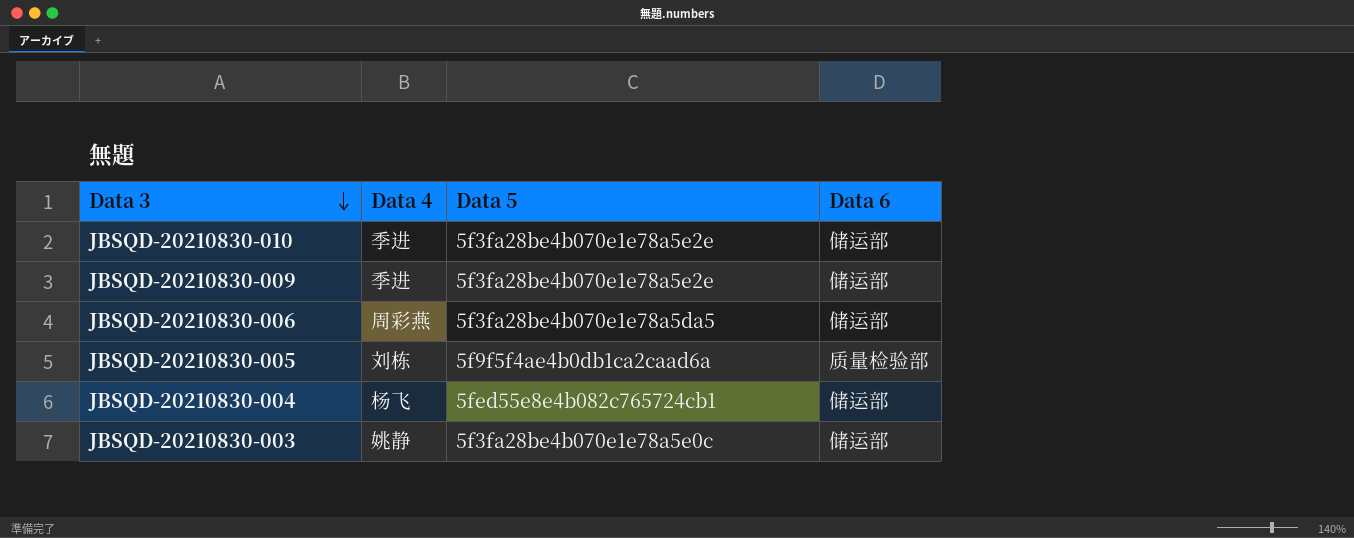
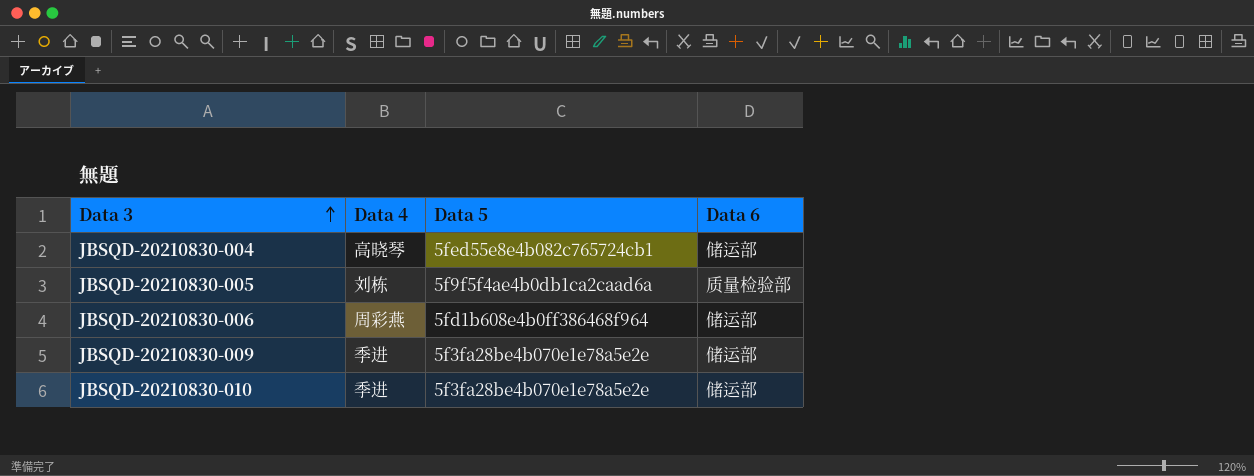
row order: Data 3 descending -> Data 3 ascending
row JBSQD-20210830-003: 姚静 | 5f3fa28be4b070e1e78a5e0c | 储运部 -> none
JBSQD-20210830-004 | Data 4: 杨飞 -> 高晓琴
JBSQD-20210830-006 | Data 5: 5f3fa28be4b070e1e78a5da5 -> 5fd1b608e4b0ff386468f964

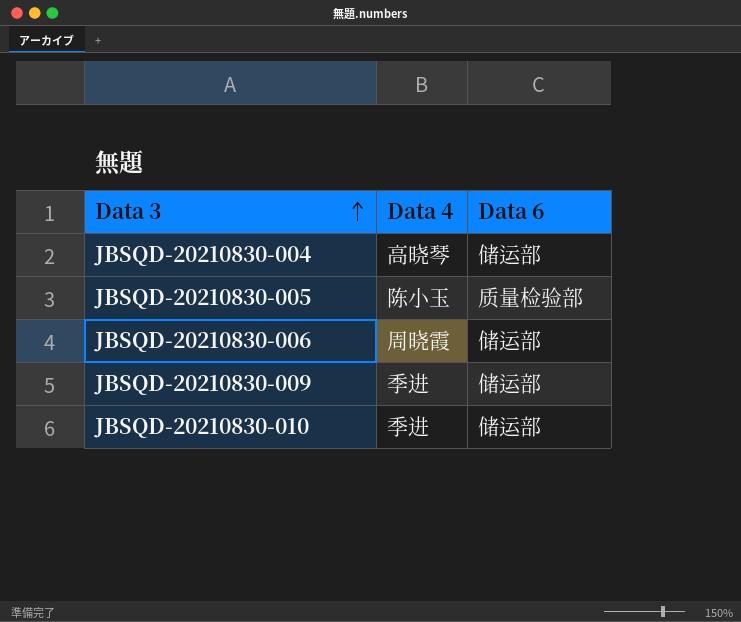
column Data 5 | position: 3 -> none
JBSQD-20210830-005 | Data 4: 刘栋 -> 陈小玉
JBSQD-20210830-006 | Data 4: 周彩燕 -> 周晓霞

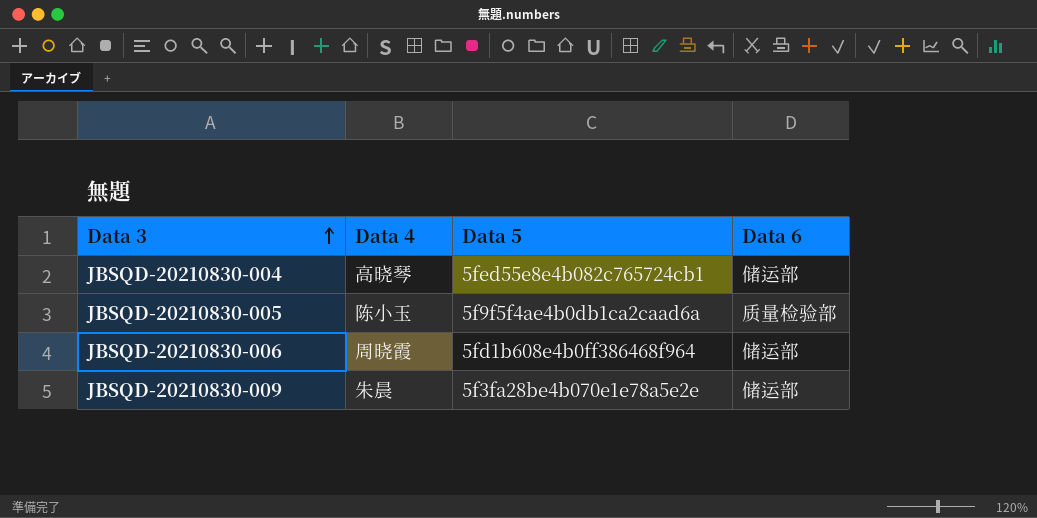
column Data 5 | position: none -> 3
row JBSQD-20210830-010: 季进 | 储运部 -> none
JBSQD-20210830-009 | Data 4: 季进 -> 朱晨

